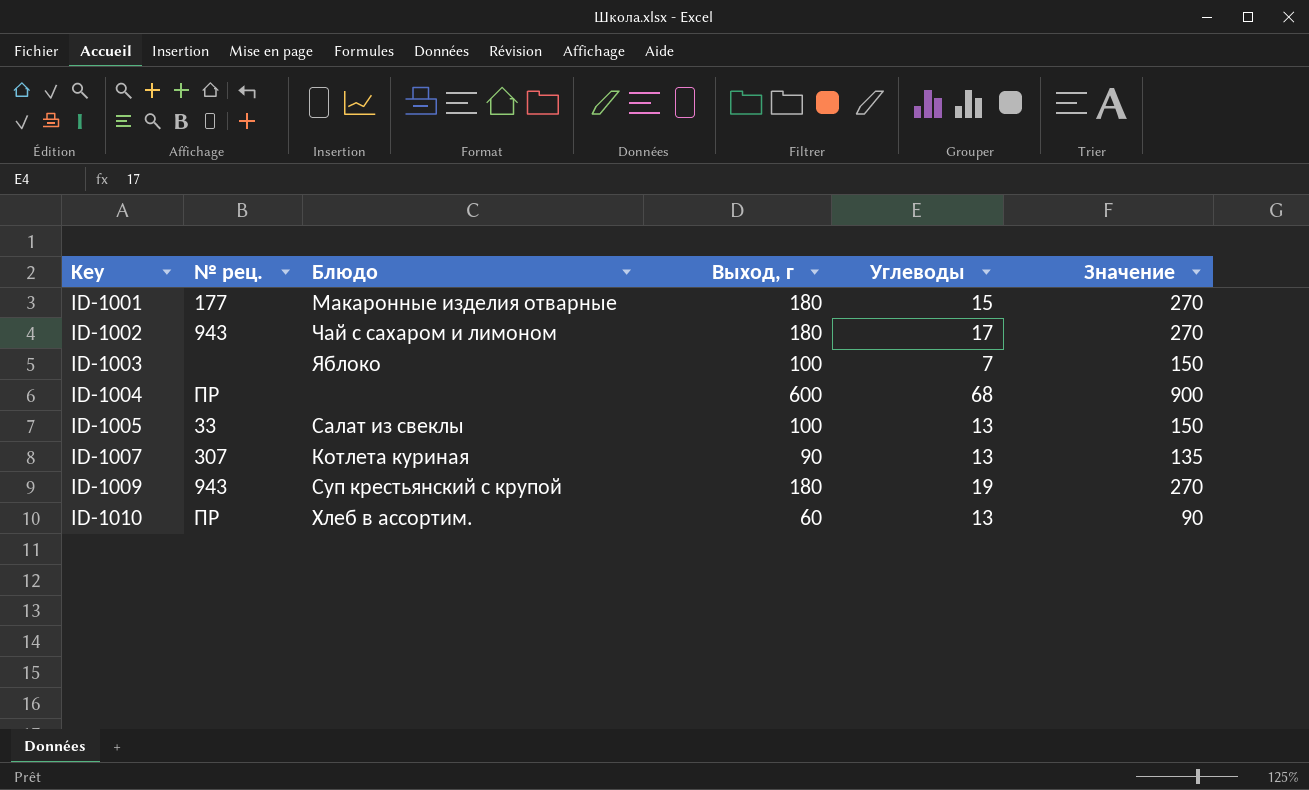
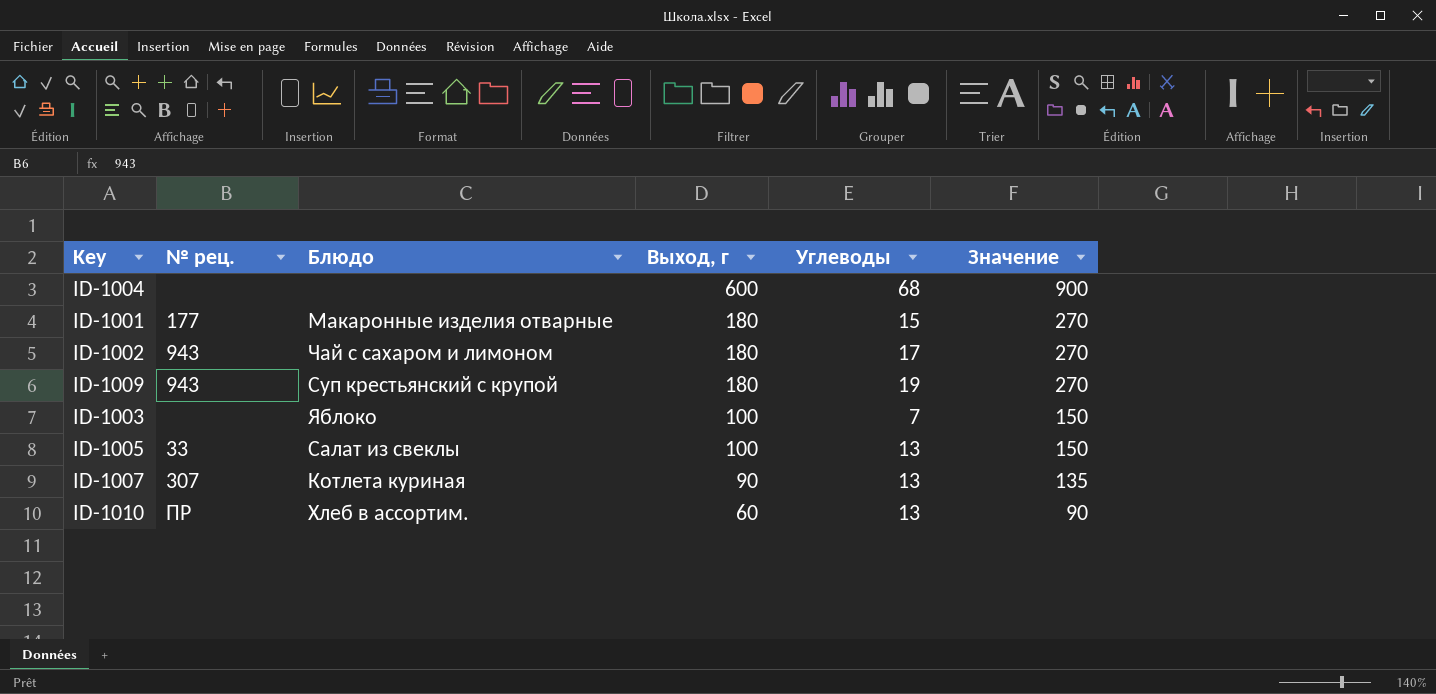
row order: Key ascending -> Выход, г descending
ID-1004 | № рец.: ПР -> none

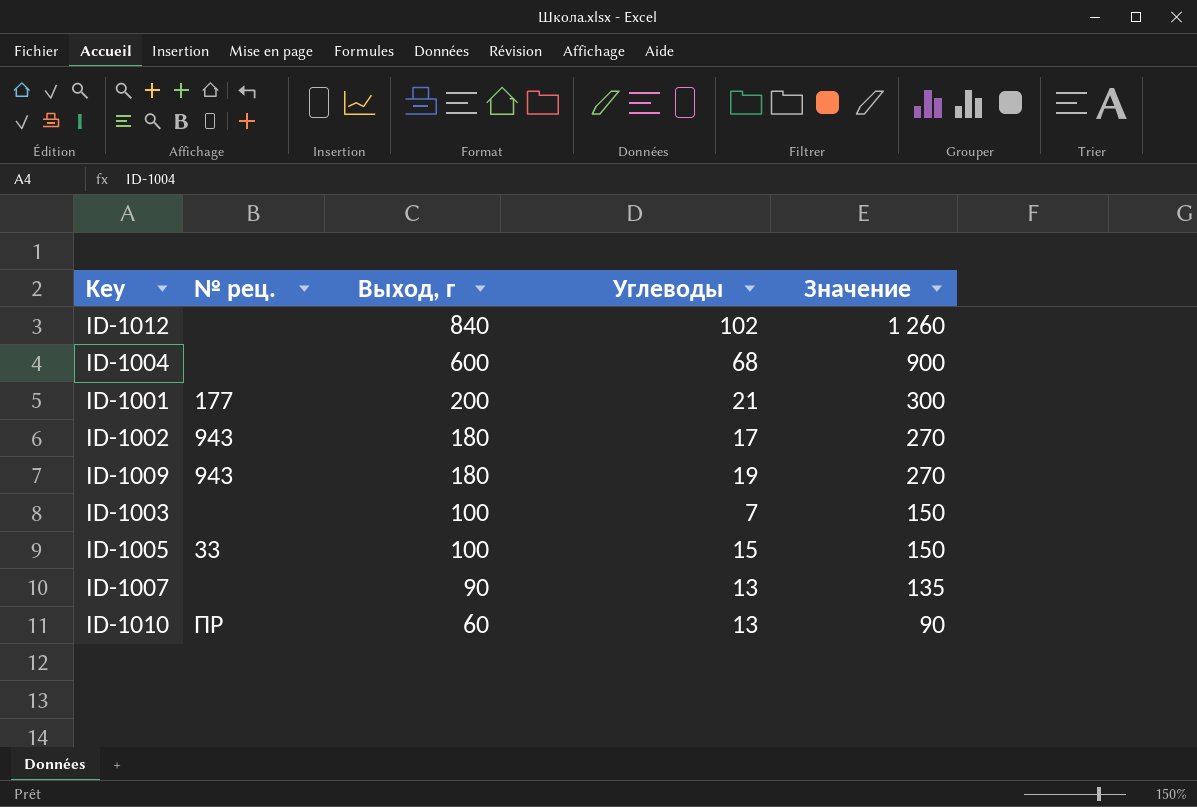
column Блюдо | position: 3 -> none
row ID-1012: none -> none | 840 | 102 | 1 260
ID-1001 | Выход, г: 180 -> 200
ID-1001 | Углеводы: 15 -> 21
ID-1001 | Значение: 270 -> 300
ID-1005 | Углеводы: 13 -> 15
ID-1007 | № рец.: 307 -> none

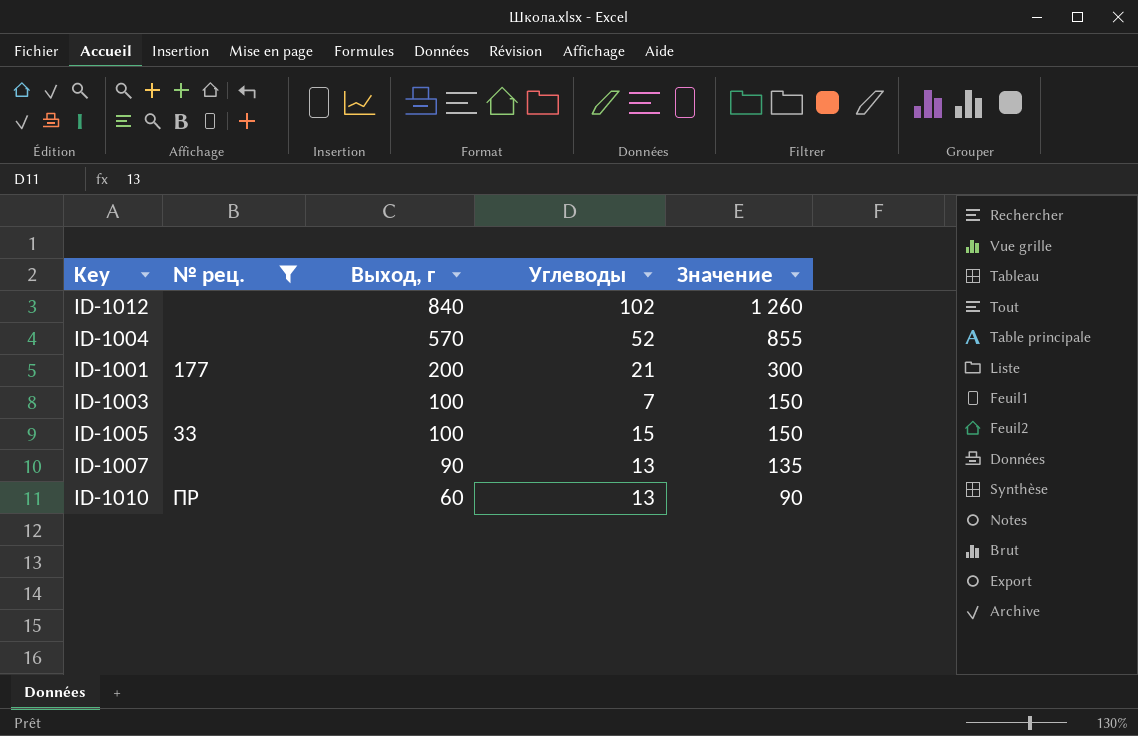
filter: none -> № рец. != 943
ID-1004 | Выход, г: 600 -> 570
ID-1004 | Углеводы: 68 -> 52
ID-1004 | Значение: 900 -> 855

